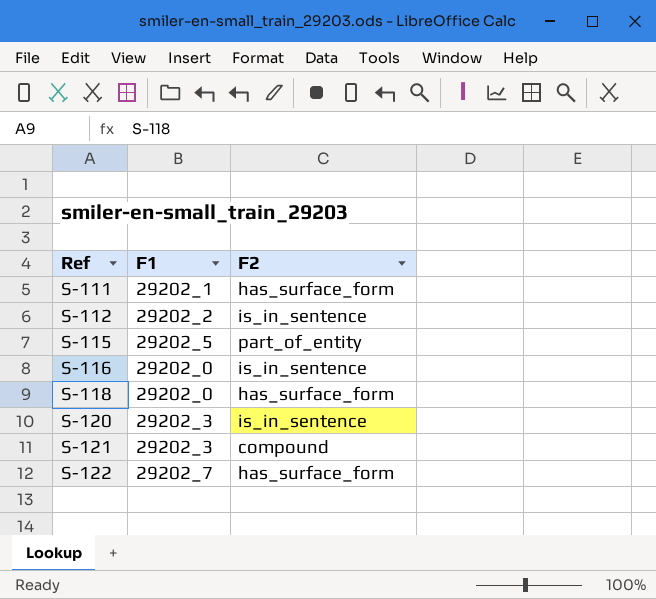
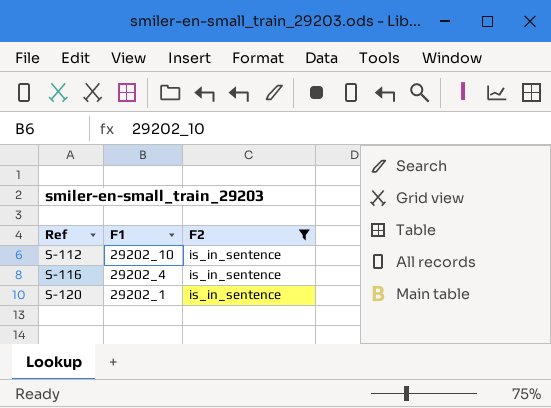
filter: none -> F2 = is_in_sentence
S-112 | F1: 29202_2 -> 29202_10
S-116 | F1: 29202_0 -> 29202_4
S-120 | F1: 29202_3 -> 29202_1

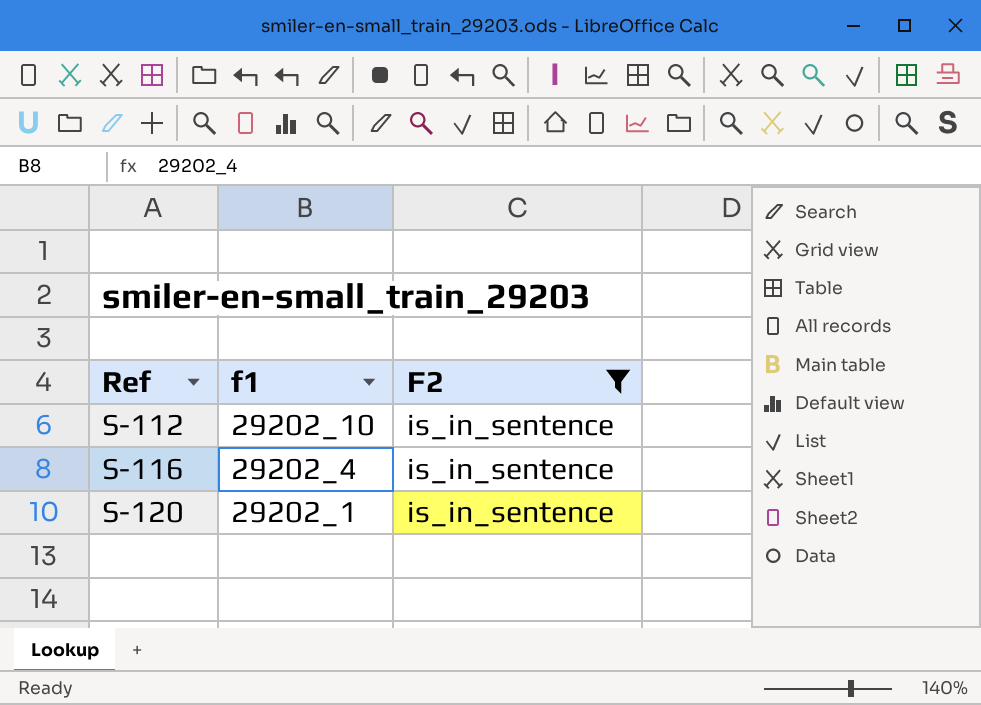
column name: F1 -> f1

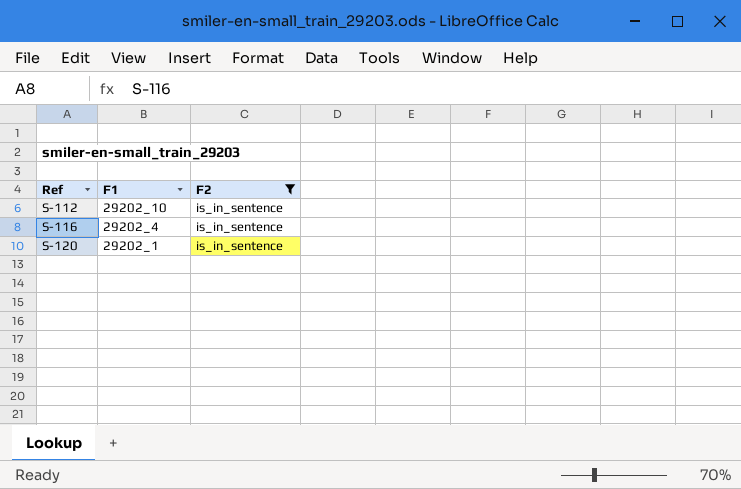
column name: f1 -> F1

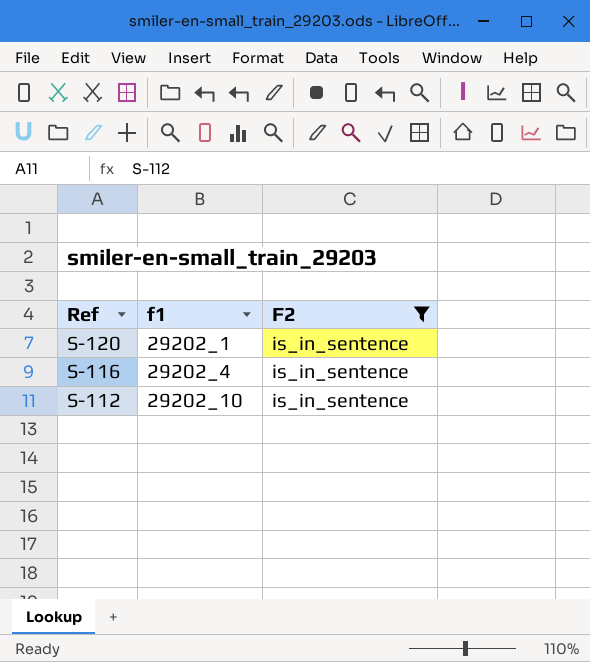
row order: Ref ascending -> Ref descending
column name: F1 -> f1

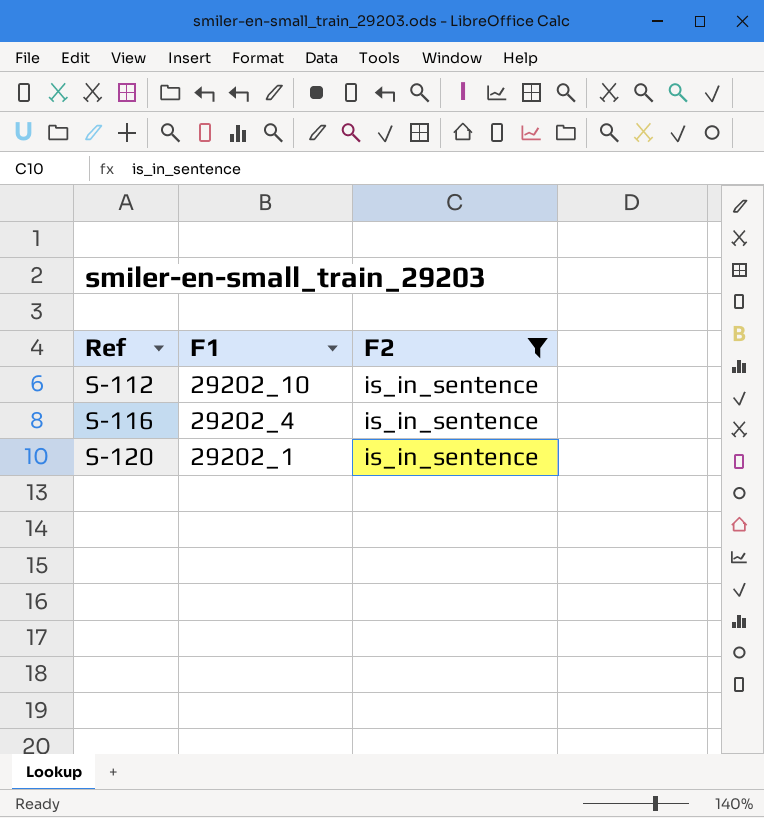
row order: Ref descending -> Ref ascending
column name: f1 -> F1

